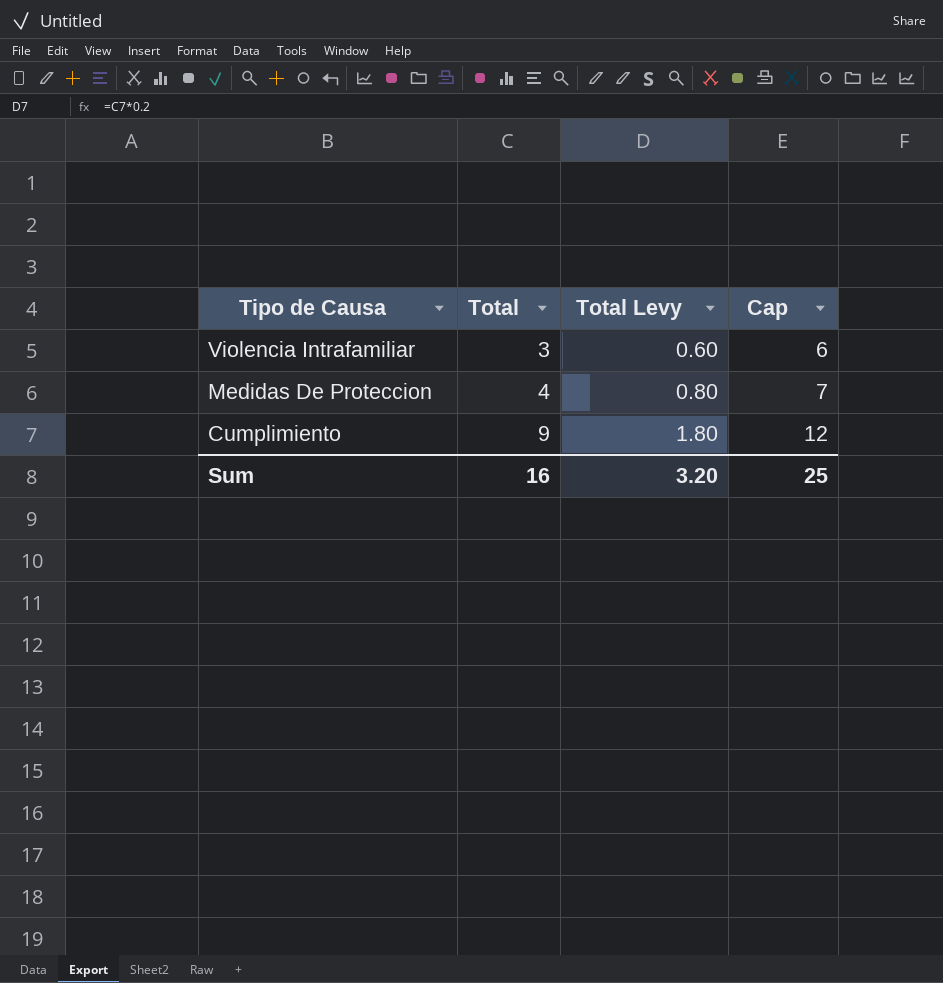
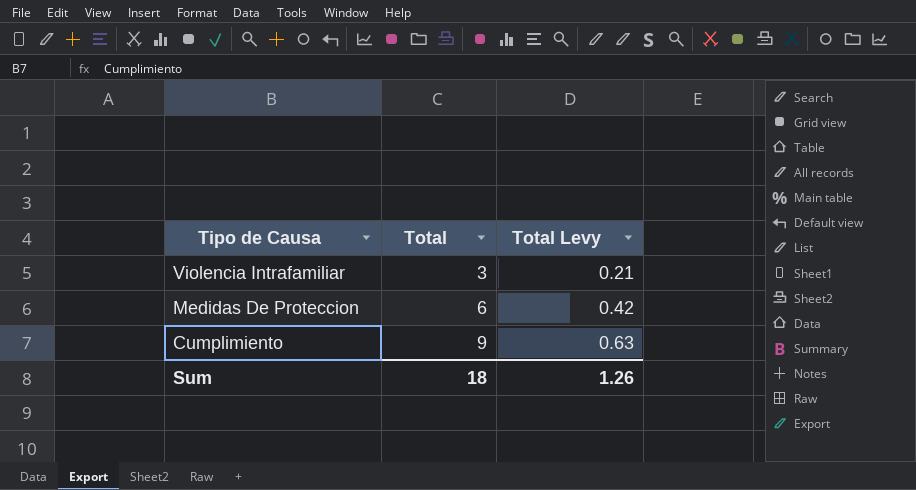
column Cap | formula: [Total] + 3 -> none
column Total Levy | formula: [Total] * 0.2 -> [Total] * 0.07
Medidas De Proteccion | Total: 4 -> 6
Sum | Total: 16 -> 18
Sum | Total Levy: 3.20 -> 1.26

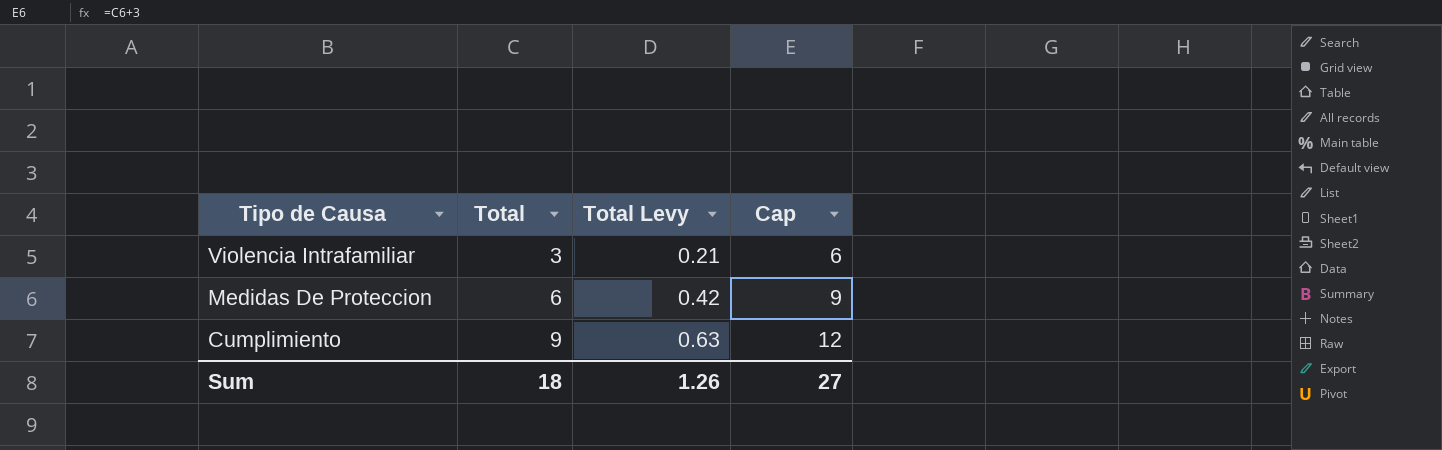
column Cap | formula: none -> [Total] + 3

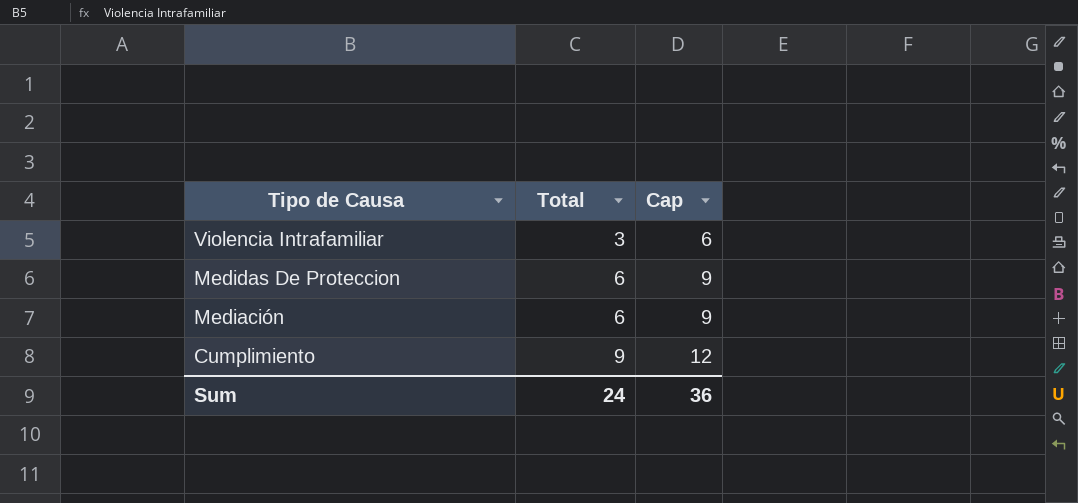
column Total Levy | formula: [Total] * 0.07 -> none
row Mediación: none -> 6 | 9
Sum | Total: 18 -> 24
Sum | Cap: 27 -> 36

